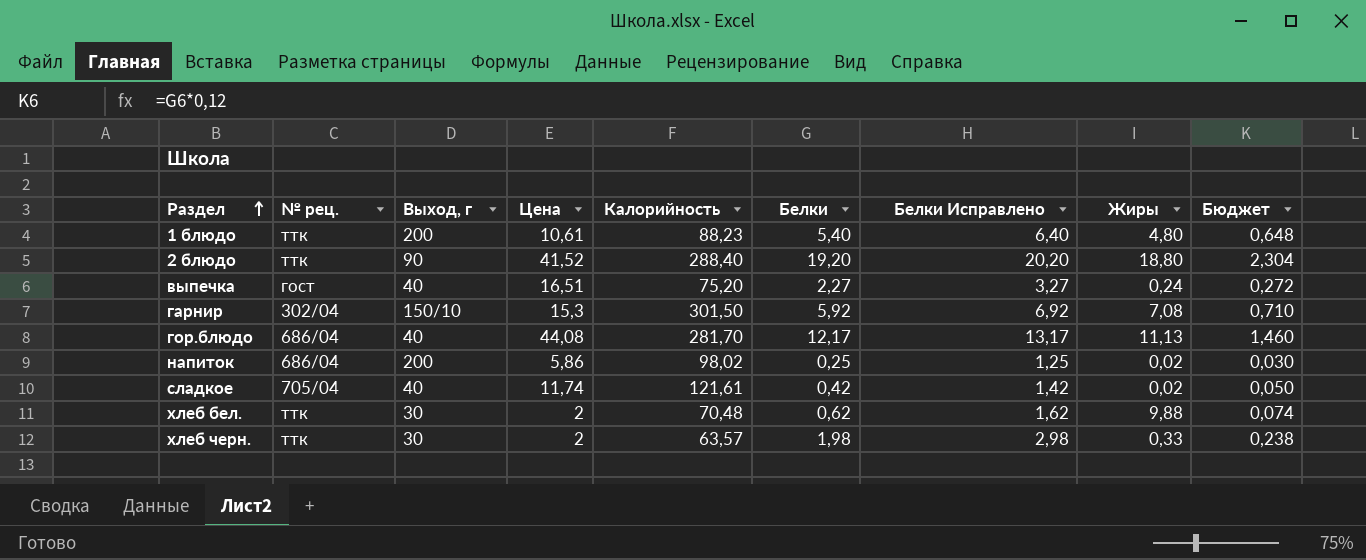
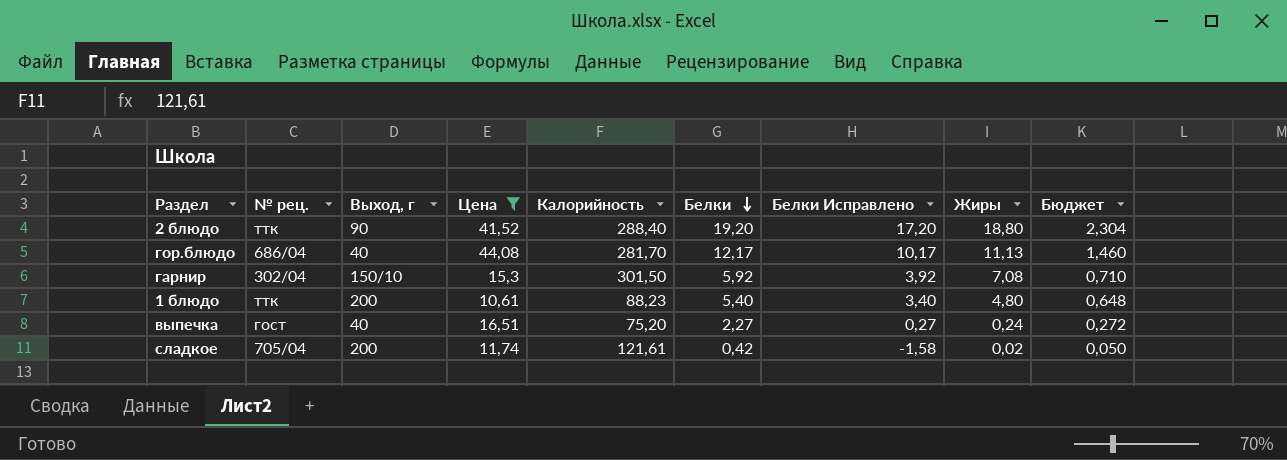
filter: none -> Цена >= 10,61
row order: Раздел ascending -> Белки descending
column Белки Исправлено | formula: [Белки] + 1 -> [Белки] - 2
сладкое | Выход, г: 40 -> 200

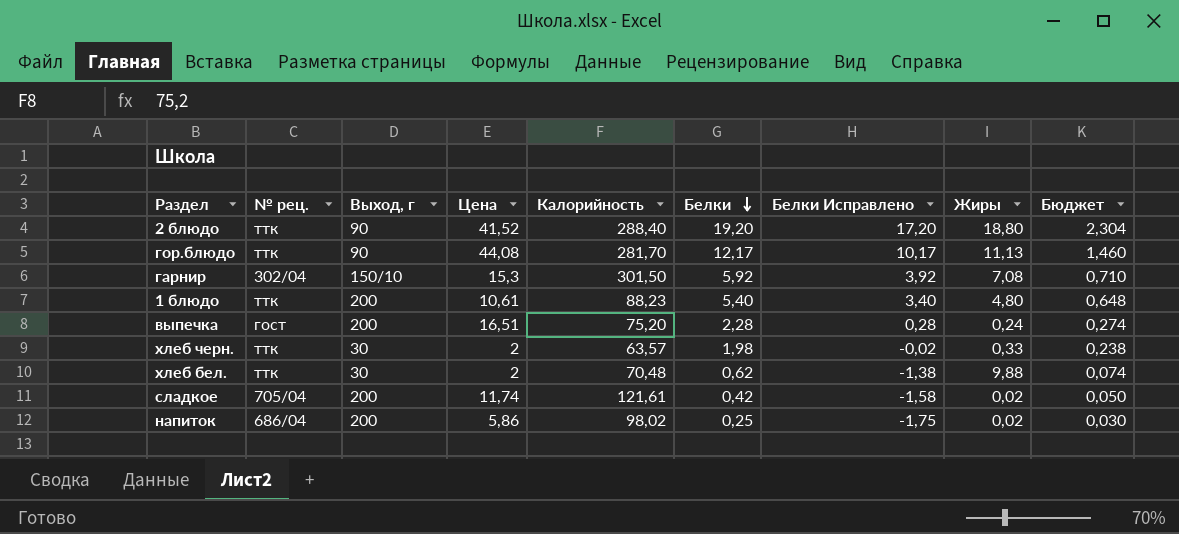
filter: Цена >= 10,61 -> none
гор.блюдо | № рец.: 686/04 -> ттк
гор.блюдо | Выход, г: 40 -> 90
выпечка | Выход, г: 40 -> 200
выпечка | Белки: 2,27 -> 2,28
выпечка | Белки Исправлено: 0,27 -> 0,28
выпечка | Бюджет: 0,272 -> 0,274

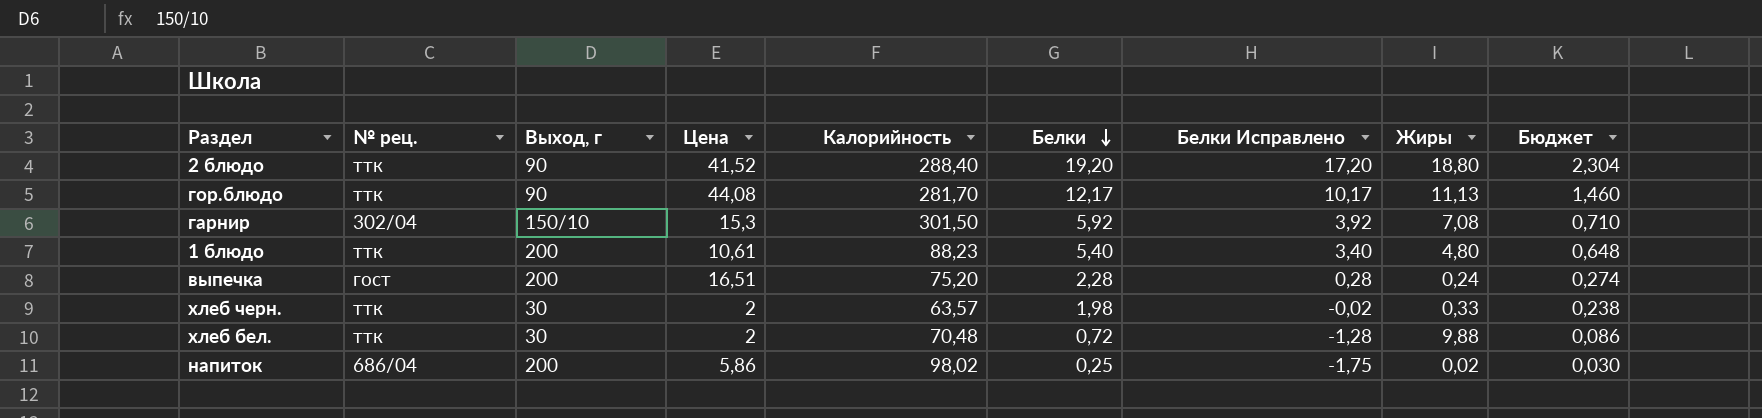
row сладкое: 705/04 | 200 | 11,74 | 121,61 | 0,42 | -1,58 | 0,02 | 0,050 -> none
хлеб бел. | Белки: 0,62 -> 0,72
хлеб бел. | Белки Исправлено: -1,38 -> -1,28
хлеб бел. | Бюджет: 0,074 -> 0,086

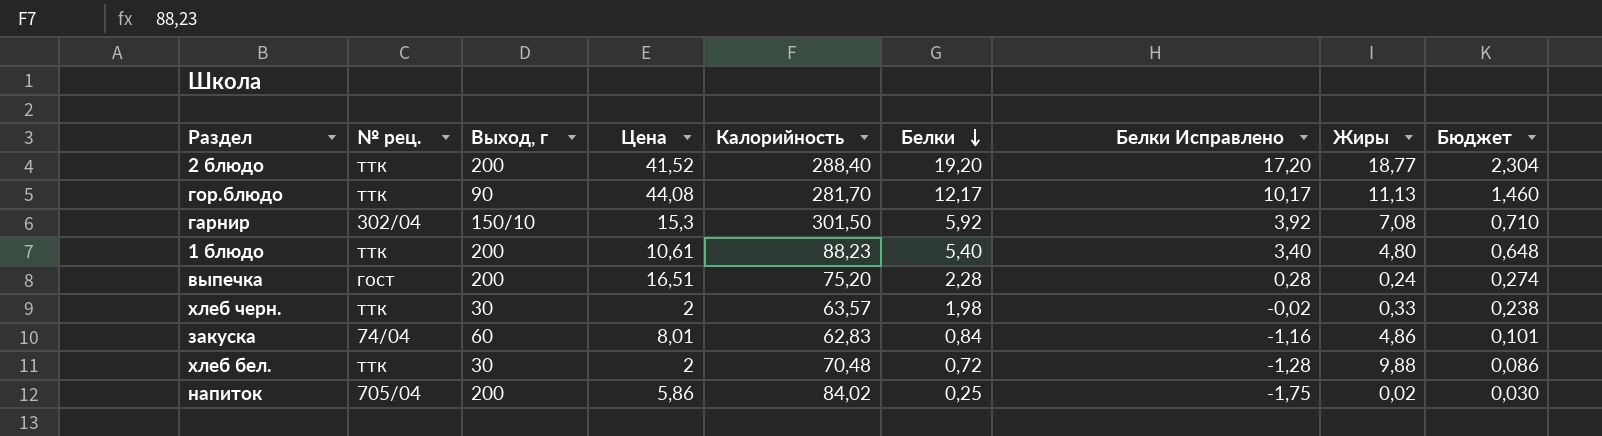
2 блюдо | Выход, г: 90 -> 200
2 блюдо | Жиры: 18,80 -> 18,77
row закуска: none -> 74/04 | 60 | 8,01 | 62,83 | 0,84 | -1,16 | 4,86 | 0,101
напиток | № рец.: 686/04 -> 705/04
напиток | Калорийность: 98,02 -> 84,02

